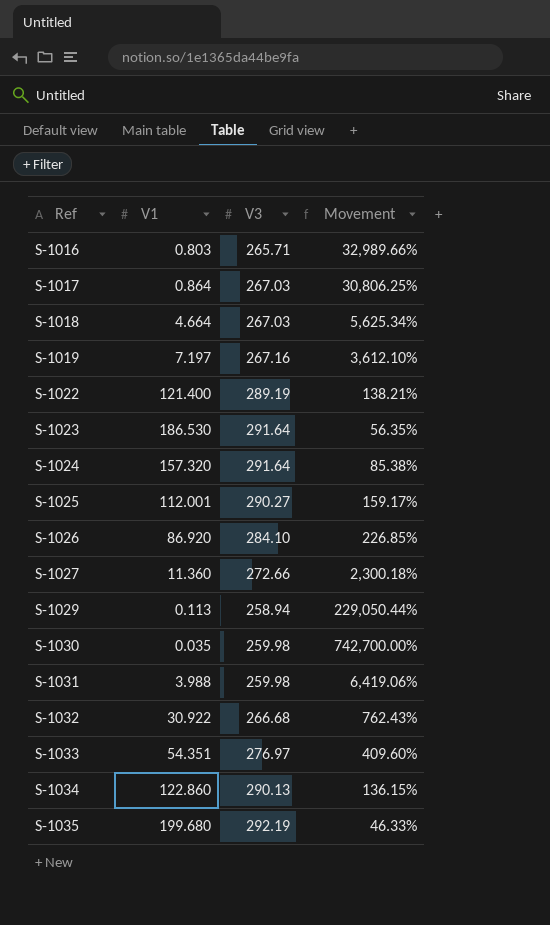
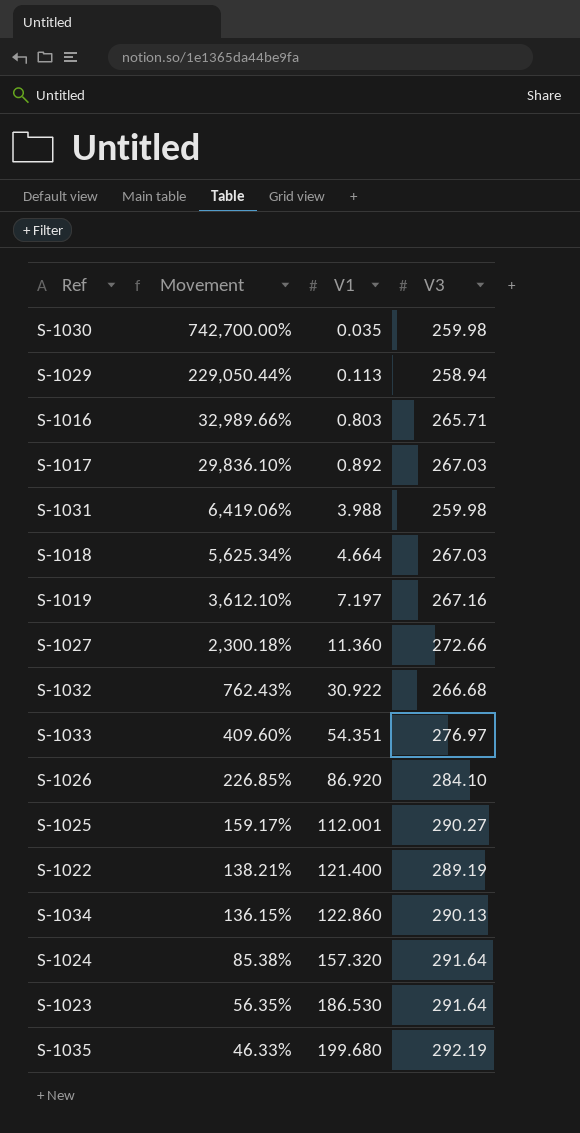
row order: Ref ascending -> Movement descending
column Movement | position: 4 -> 2
S-1017 | Movement: 30,806.25% -> 29,836.10%
S-1017 | V1: 0.864 -> 0.892

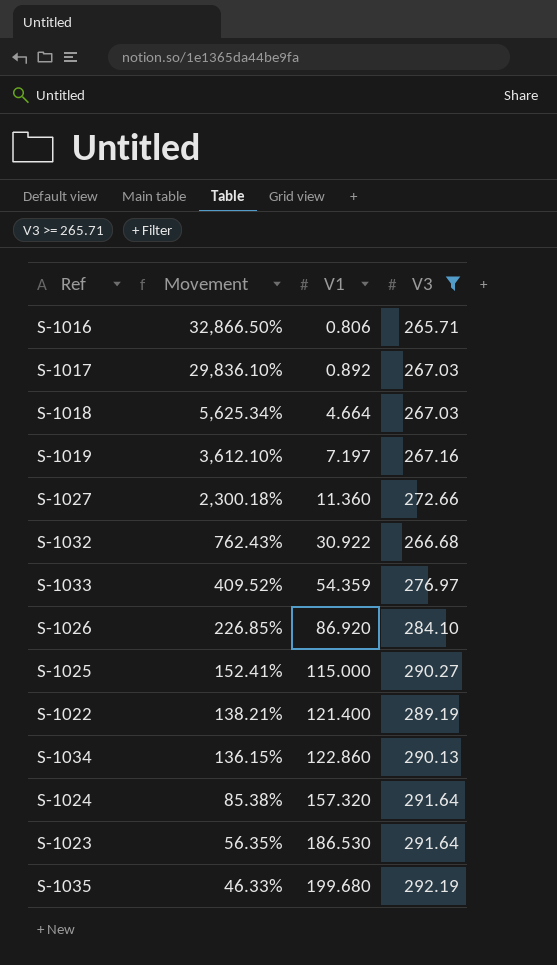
filter: none -> V3 >= 265.71
S-1016 | Movement: 32,989.66% -> 32,866.50%
S-1016 | V1: 0.803 -> 0.806
S-1033 | Movement: 409.60% -> 409.52%
S-1033 | V1: 54.351 -> 54.359
S-1025 | Movement: 159.17% -> 152.41%
S-1025 | V1: 112.001 -> 115.000

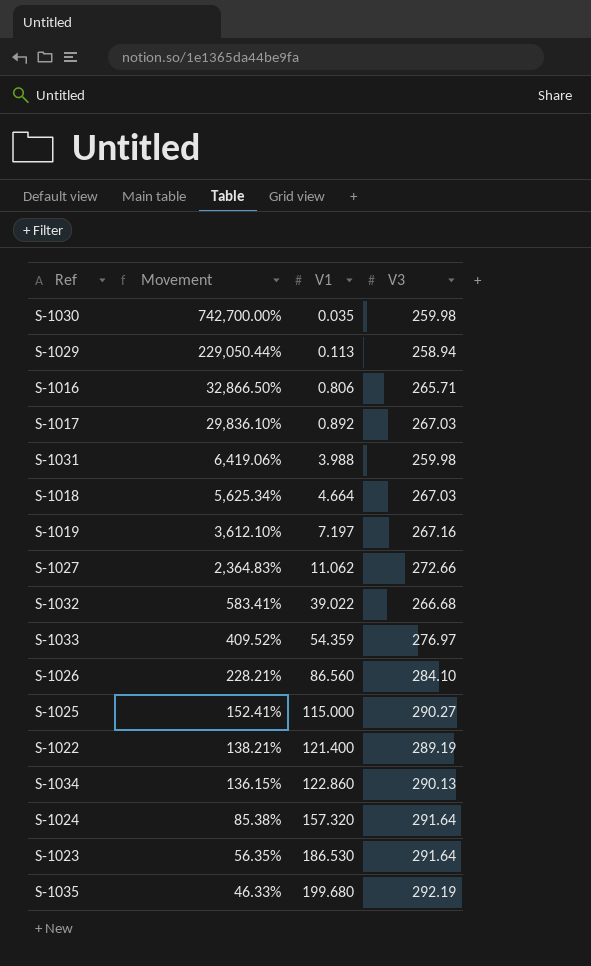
filter: V3 >= 265.71 -> none
S-1027 | Movement: 2,300.18% -> 2,364.83%
S-1027 | V1: 11.360 -> 11.062
S-1032 | Movement: 762.43% -> 583.41%
S-1032 | V1: 30.922 -> 39.022
S-1026 | Movement: 226.85% -> 228.21%
S-1026 | V1: 86.920 -> 86.560

